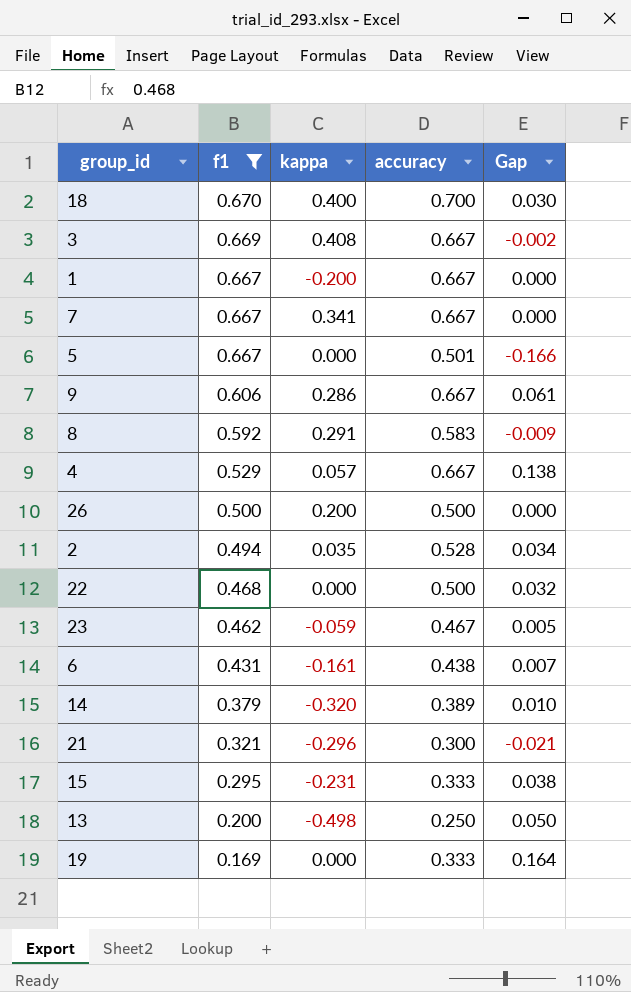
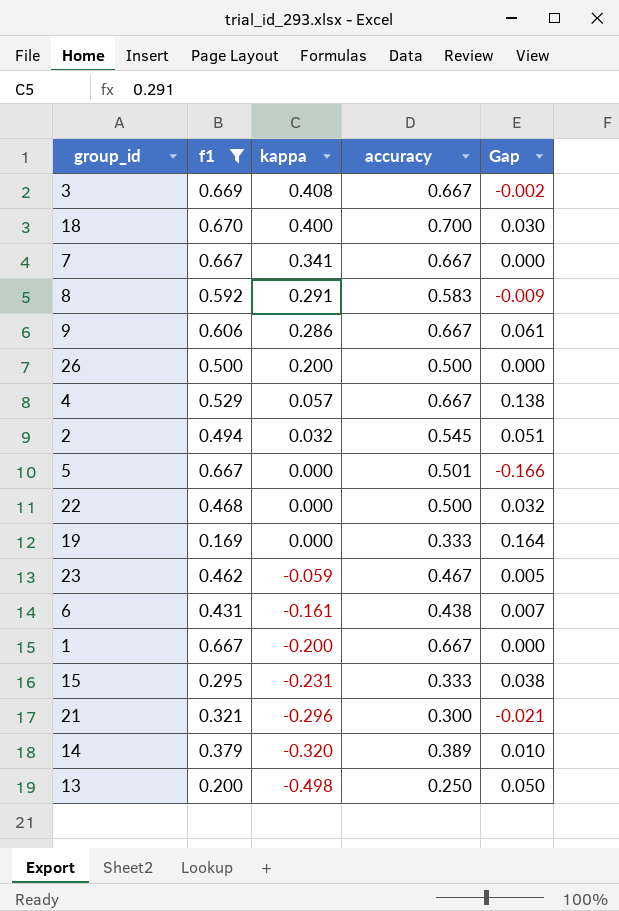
row order: f1 descending -> kappa descending
2 | kappa: 0.035 -> 0.032
2 | accuracy: 0.528 -> 0.545
2 | Gap: 0.034 -> 0.051

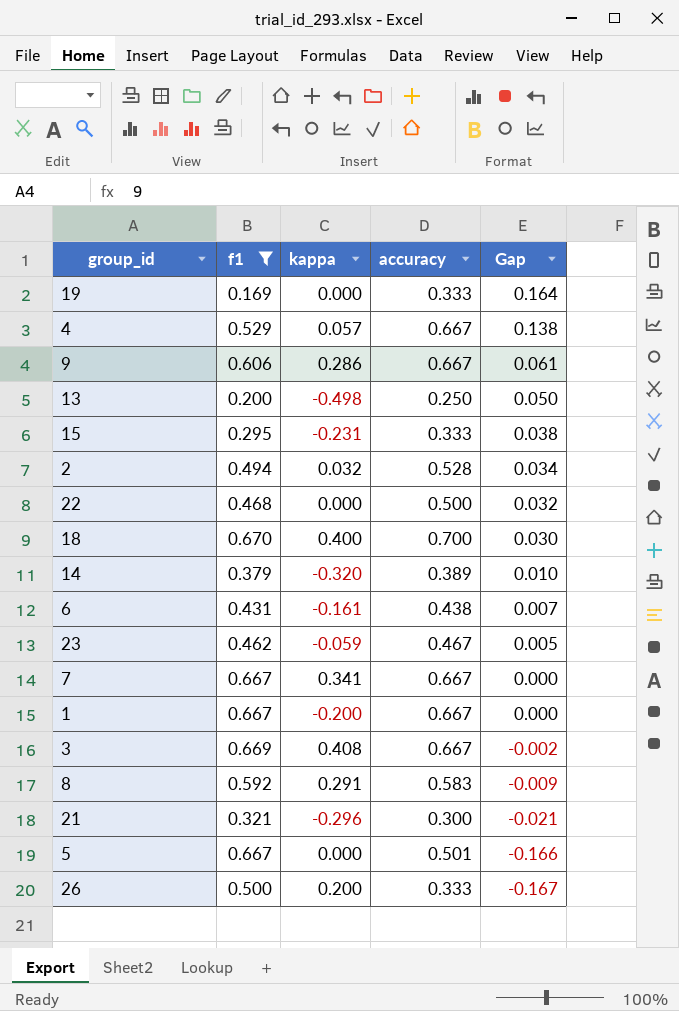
row order: kappa descending -> Gap descending
2 | accuracy: 0.545 -> 0.528
2 | Gap: 0.051 -> 0.034
26 | accuracy: 0.500 -> 0.333
26 | Gap: 0.000 -> -0.167

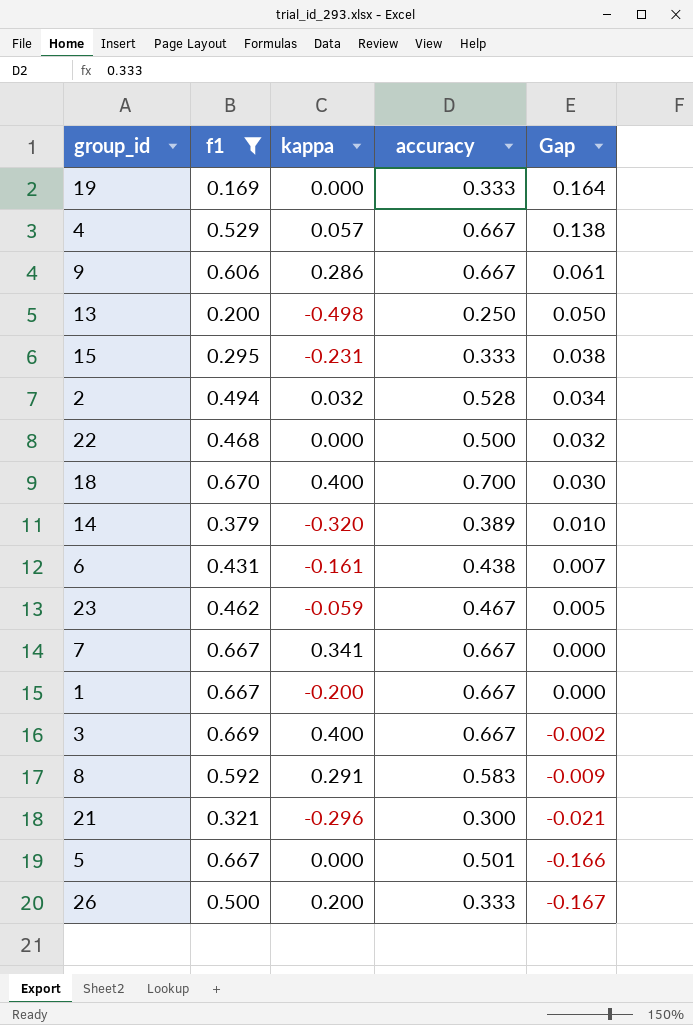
3 | kappa: 0.408 -> 0.400

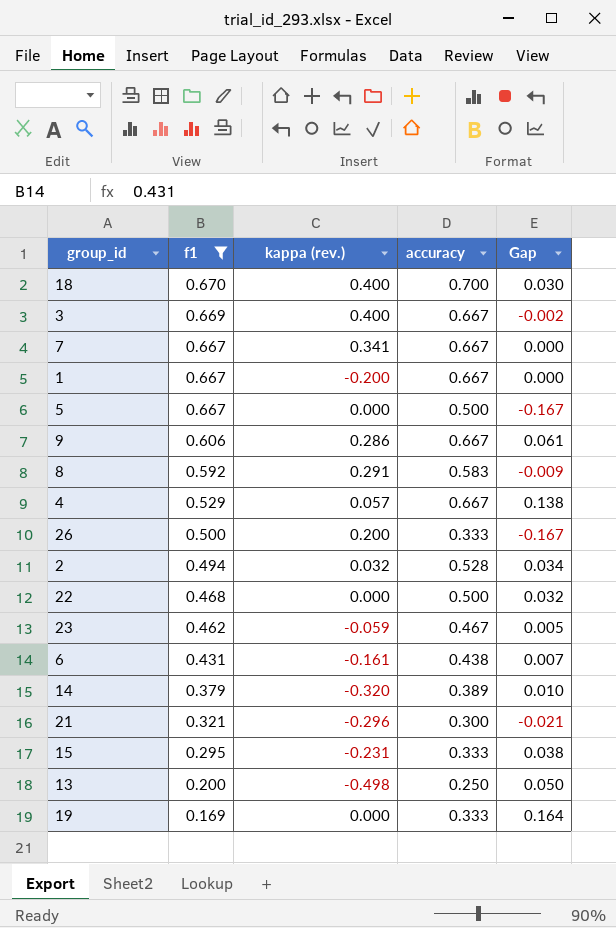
row order: Gap descending -> f1 descending
column name: kappa -> kappa (rev.)
5 | accuracy: 0.501 -> 0.500
5 | Gap: -0.166 -> -0.167

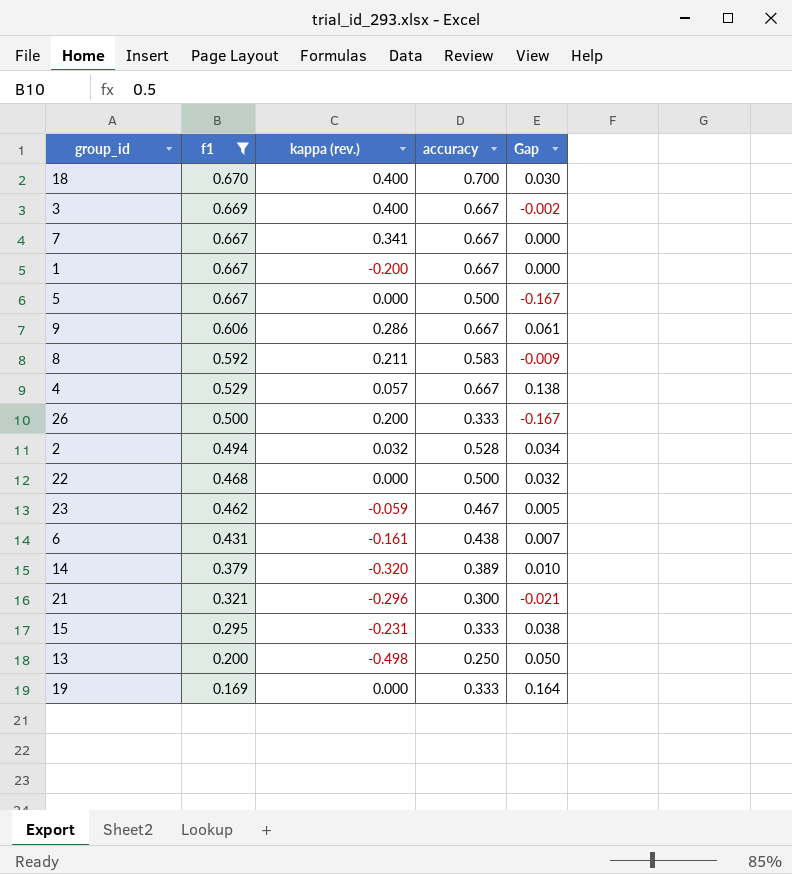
8 | kappa (rev.): 0.291 -> 0.211

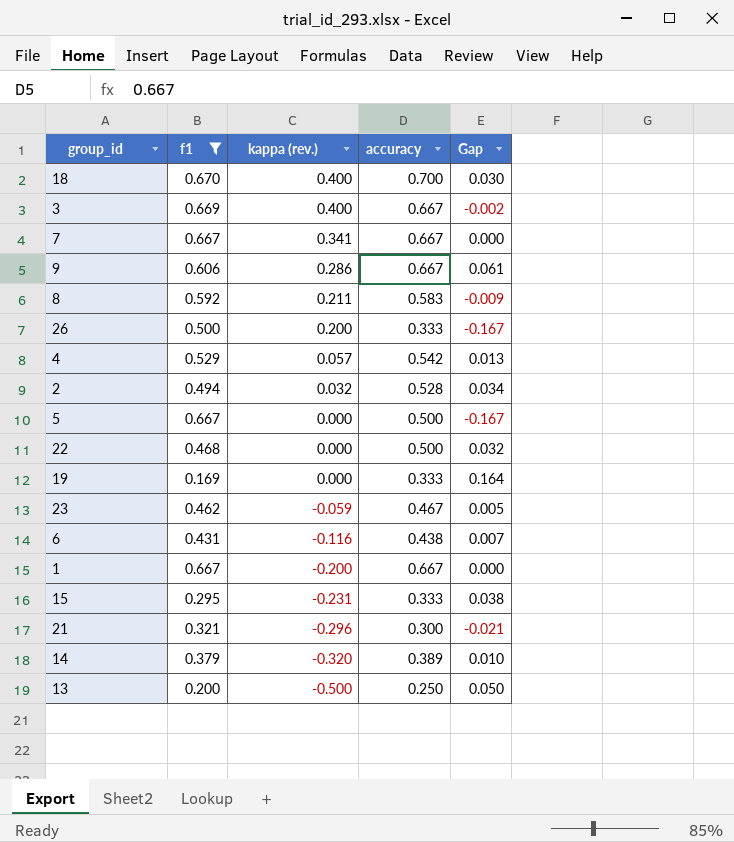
row order: f1 descending -> kappa (rev.) descending
4 | accuracy: 0.667 -> 0.542
4 | Gap: 0.138 -> 0.013
6 | kappa (rev.): -0.161 -> -0.116
13 | kappa (rev.): -0.498 -> -0.500

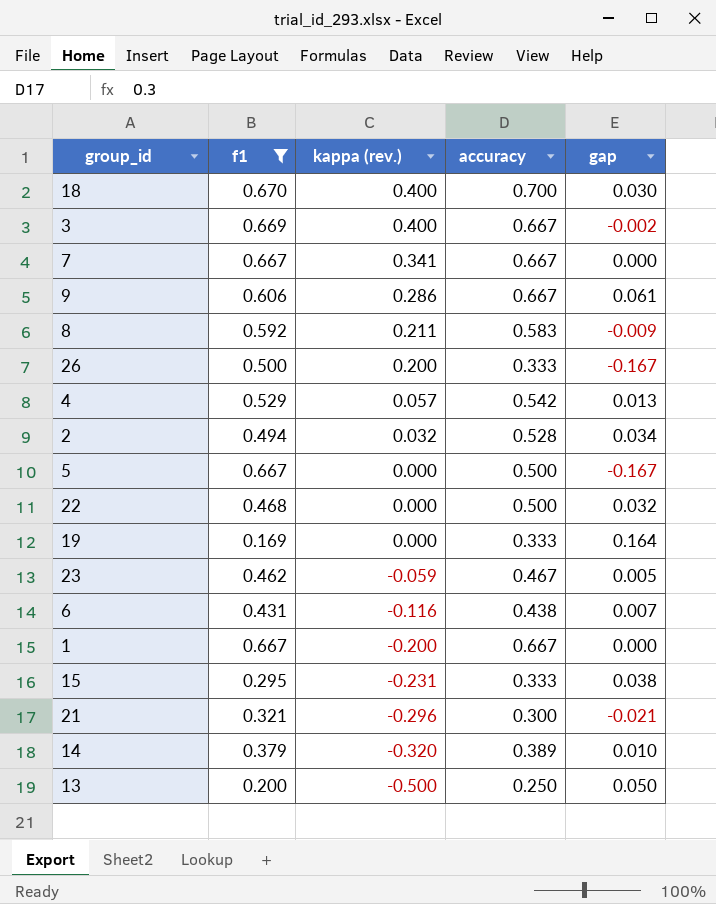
column name: Gap -> gap

